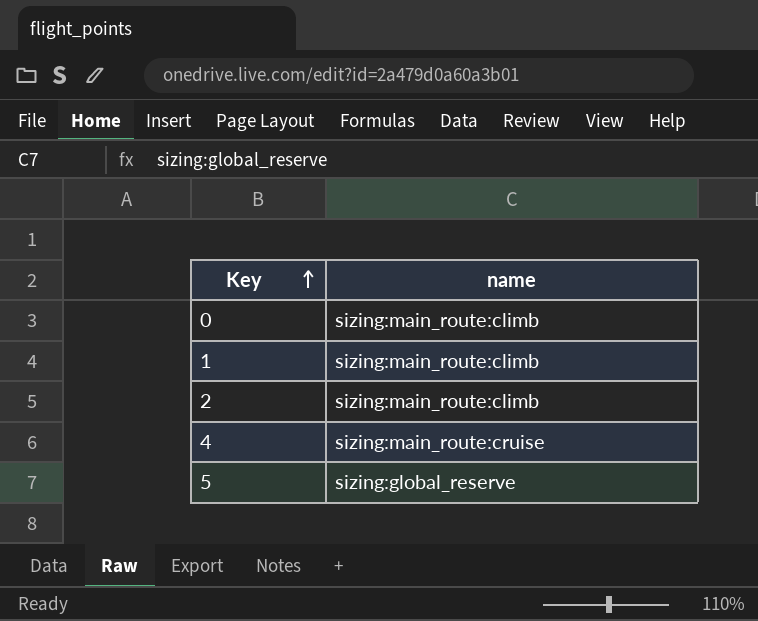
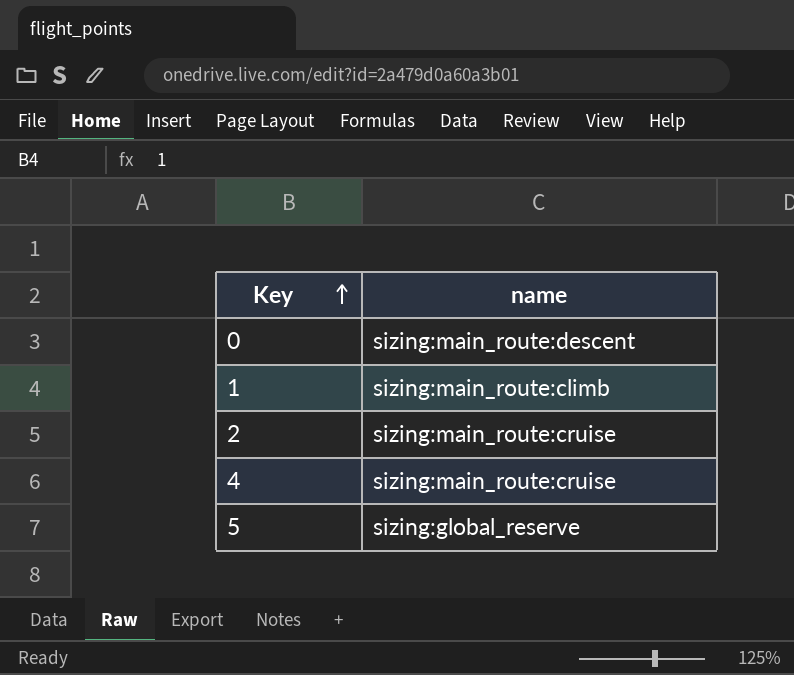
0 | name: sizing:main_route:climb -> sizing:main_route:descent
2 | name: sizing:main_route:climb -> sizing:main_route:cruise

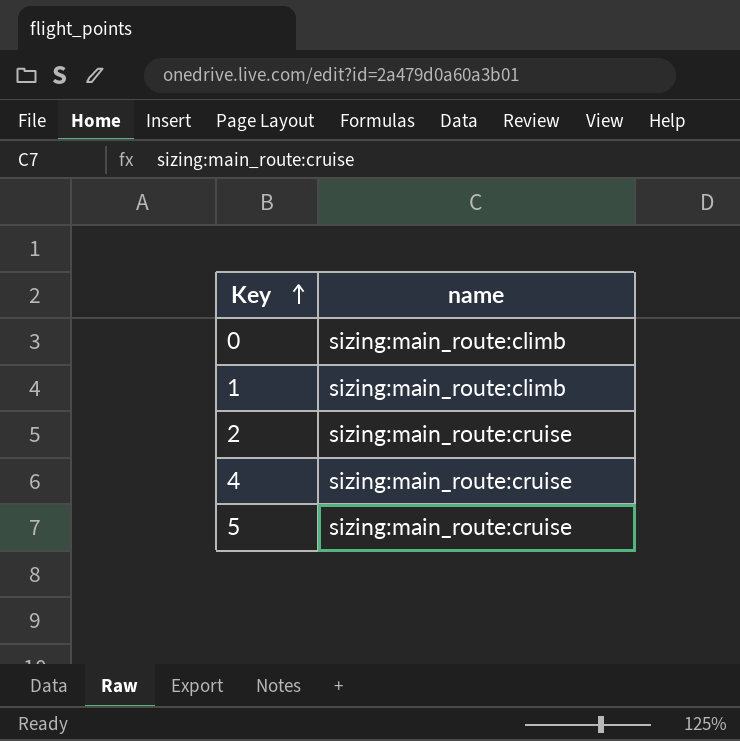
0 | name: sizing:main_route:descent -> sizing:main_route:climb
5 | name: sizing:global_reserve -> sizing:main_route:cruise

